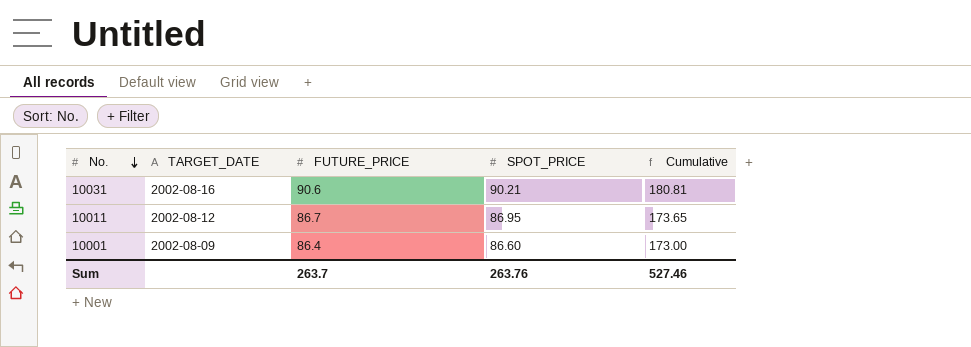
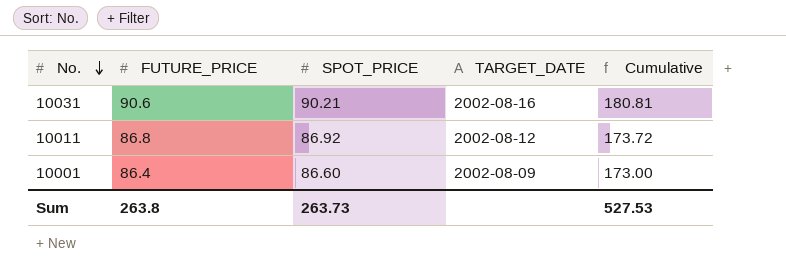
column TARGET_DATE | position: 2 -> 4
10011 | FUTURE_PRICE: 86.7 -> 86.8
10011 | SPOT_PRICE: 86.95 -> 86.92
10011 | Cumulative: 173.65 -> 173.72
Sum | FUTURE_PRICE: 263.7 -> 263.8
Sum | SPOT_PRICE: 263.76 -> 263.73
Sum | Cumulative: 527.46 -> 527.53

